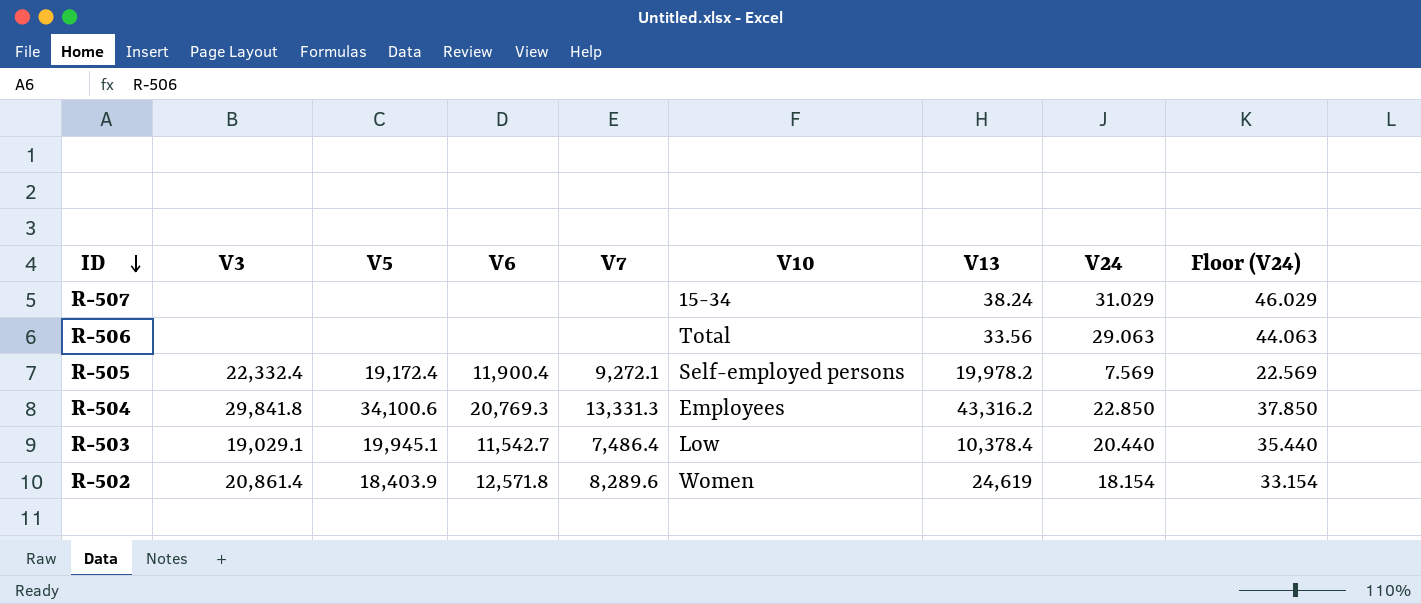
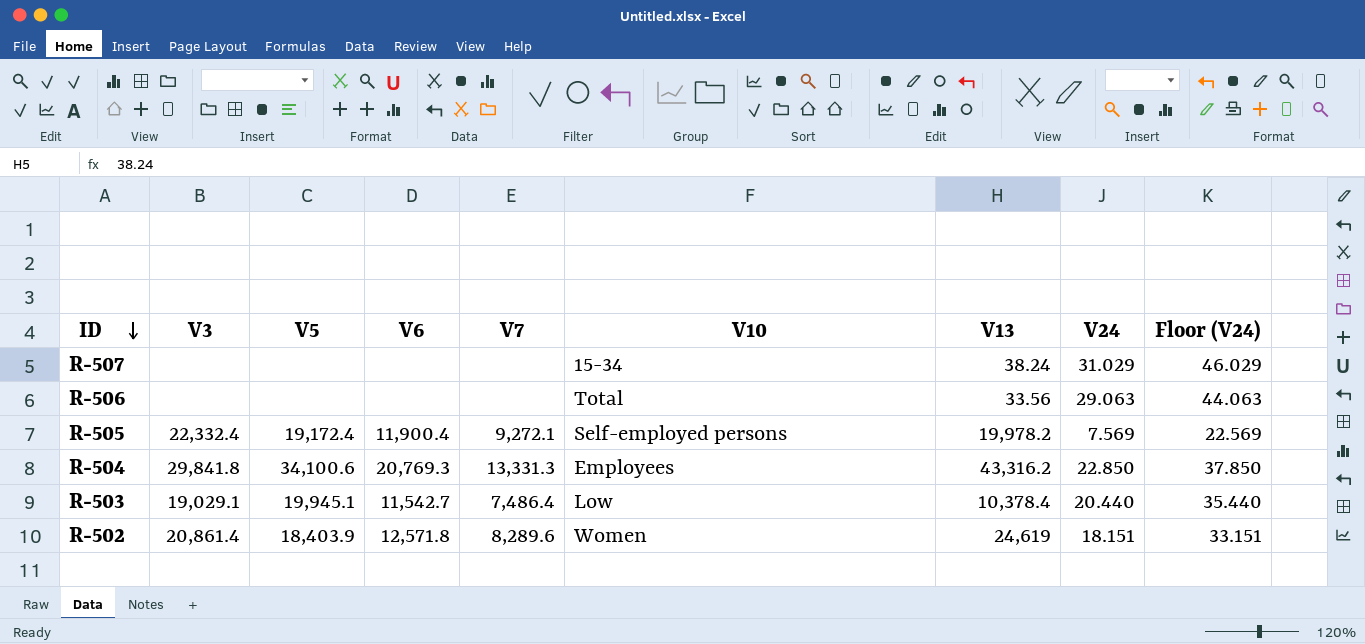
R-502 | V24: 18.154 -> 18.151
R-502 | Floor (V24): 33.154 -> 33.151

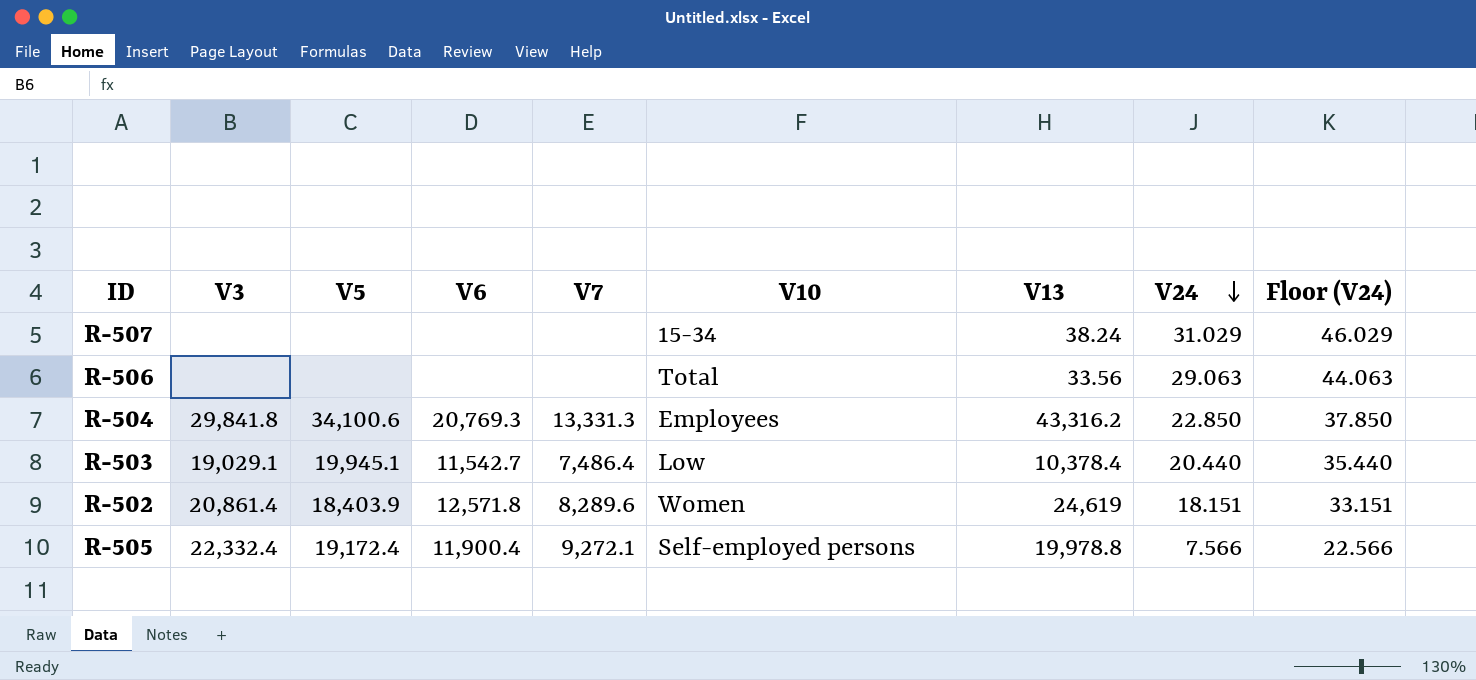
row order: ID descending -> V24 descending
R-505 | V13: 19,978.2 -> 19,978.8
R-505 | V24: 7.569 -> 7.566
R-505 | Floor (V24): 22.569 -> 22.566

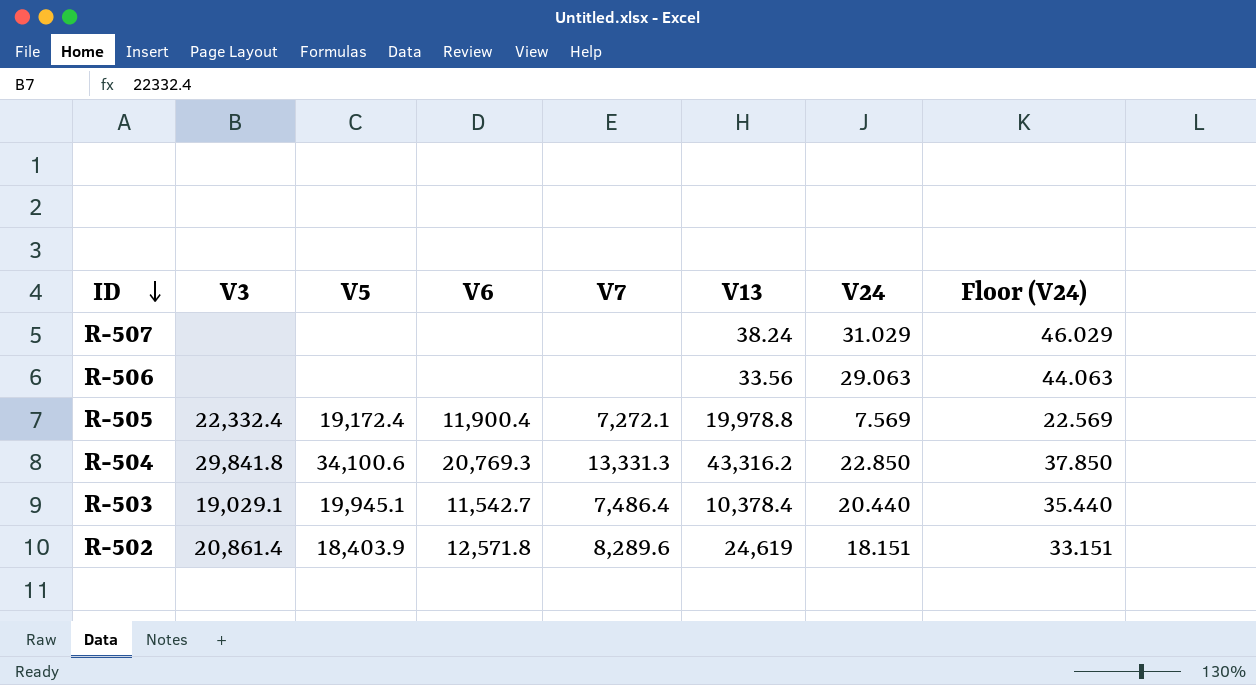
row order: V24 descending -> ID descending
column V10 | position: 6 -> none
R-505 | V7: 9,272.1 -> 7,272.1
R-505 | V24: 7.566 -> 7.569
R-505 | Floor (V24): 22.566 -> 22.569

